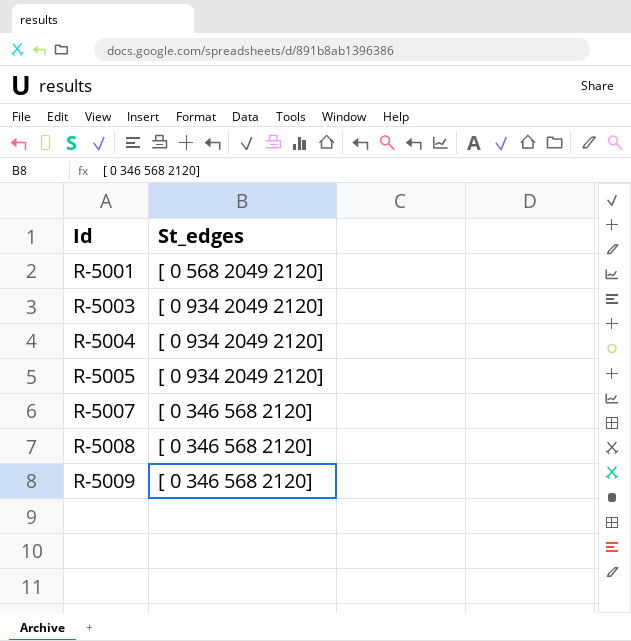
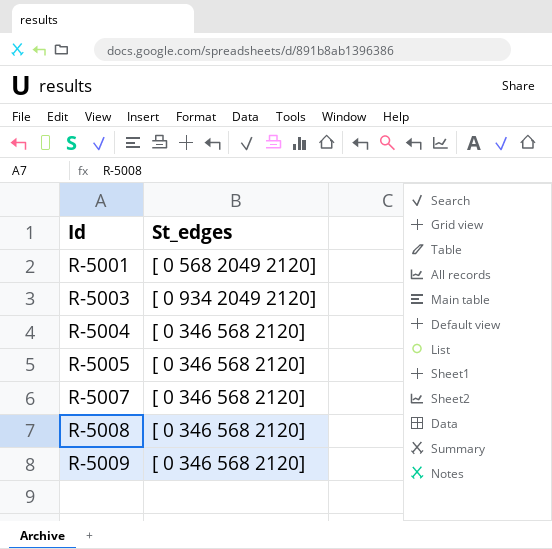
R-5004 | St_edges: [ 0 934 2049 2120] -> [ 0 346 568 2120]
R-5005 | St_edges: [ 0 934 2049 2120] -> [ 0 346 568 2120]

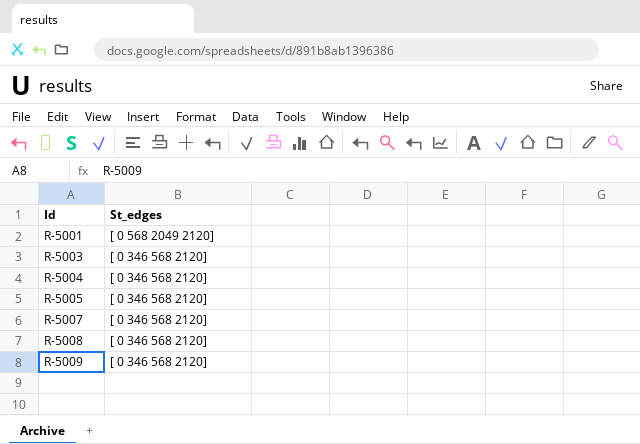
R-5003 | St_edges: [ 0 934 2049 2120] -> [ 0 346 568 2120]

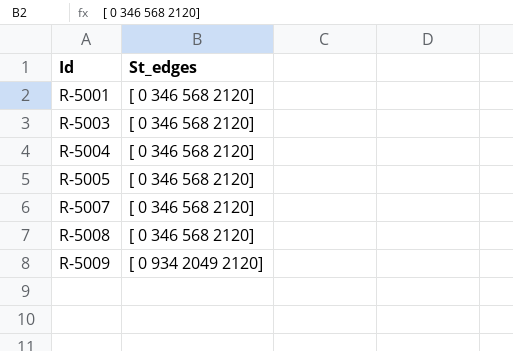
R-5001 | St_edges: [ 0 568 2049 2120] -> [ 0 346 568 2120]
R-5009 | St_edges: [ 0 346 568 2120] -> [ 0 934 2049 2120]

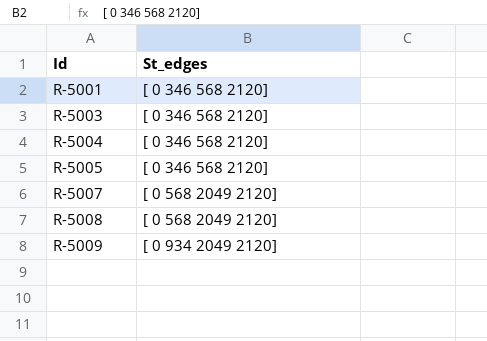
R-5007 | St_edges: [ 0 346 568 2120] -> [ 0 568 2049 2120]
R-5008 | St_edges: [ 0 346 568 2120] -> [ 0 568 2049 2120]

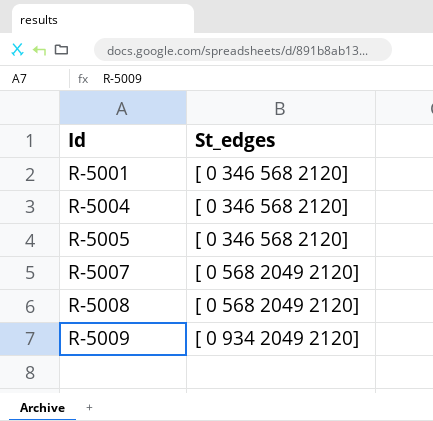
row R-5003: [ 0 346 568 2120] -> none

